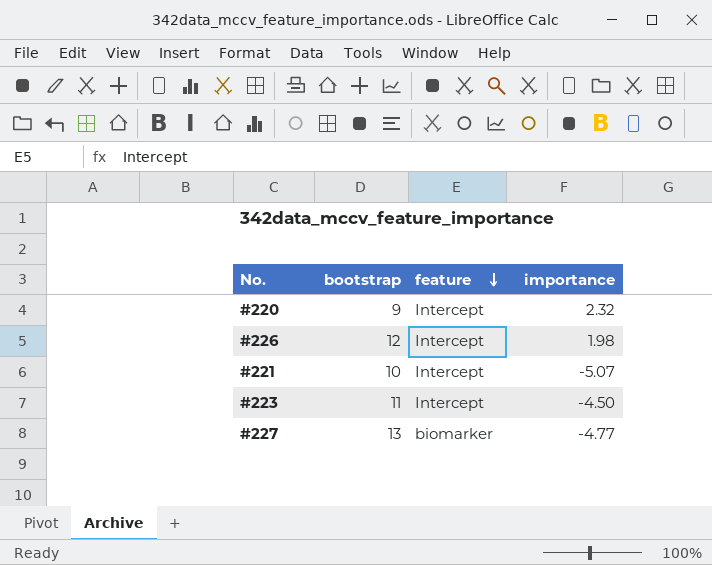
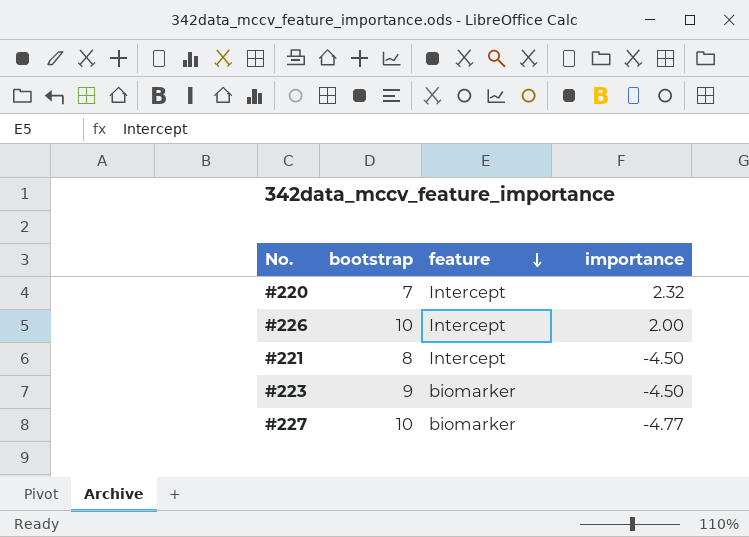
#220 | bootstrap: 9 -> 7
#226 | bootstrap: 12 -> 10
#226 | importance: 1.98 -> 2.00
#221 | bootstrap: 10 -> 8
#221 | importance: -5.07 -> -4.50
#223 | bootstrap: 11 -> 9
#223 | feature: Intercept -> biomarker
#227 | bootstrap: 13 -> 10

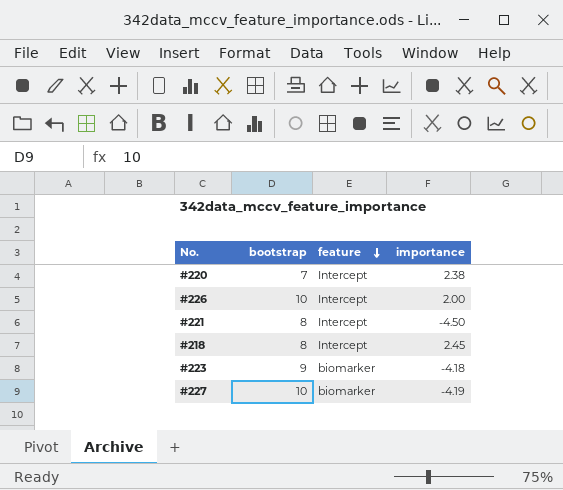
#220 | importance: 2.32 -> 2.38
row #218: none -> 8 | Intercept | 2.45
#223 | importance: -4.50 -> -4.18
#227 | importance: -4.77 -> -4.19

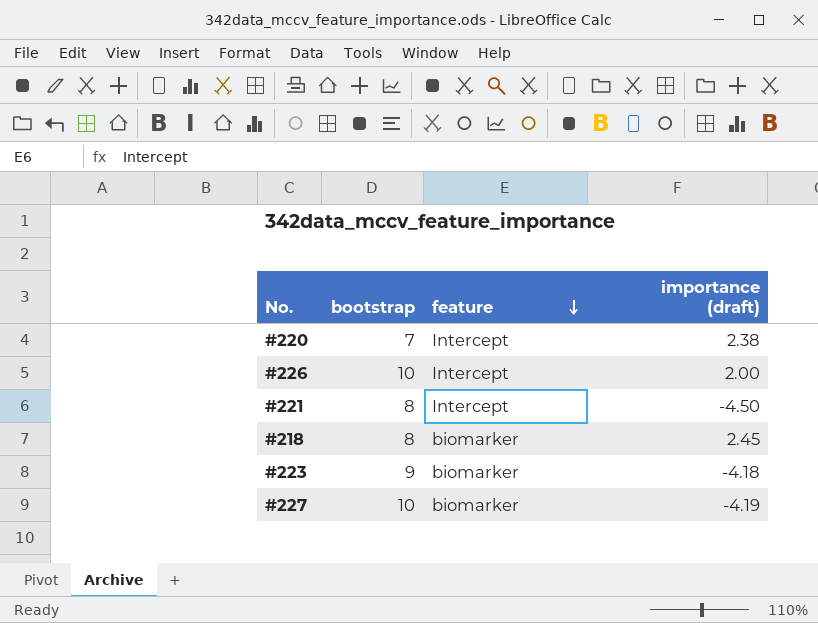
column name: importance -> importance (draft)
#218 | feature: Intercept -> biomarker

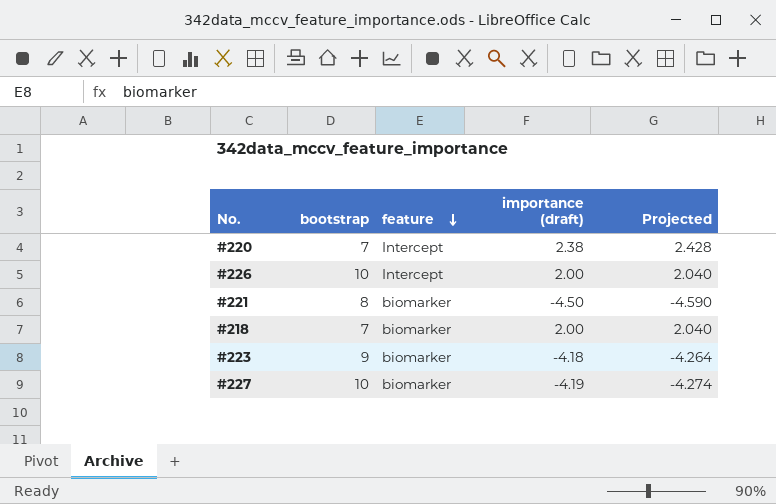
column Projected | formula: none -> [importance (draft)] * 1.02
#221 | feature: Intercept -> biomarker
#218 | bootstrap: 8 -> 7
#218 | importance (draft): 2.45 -> 2.00

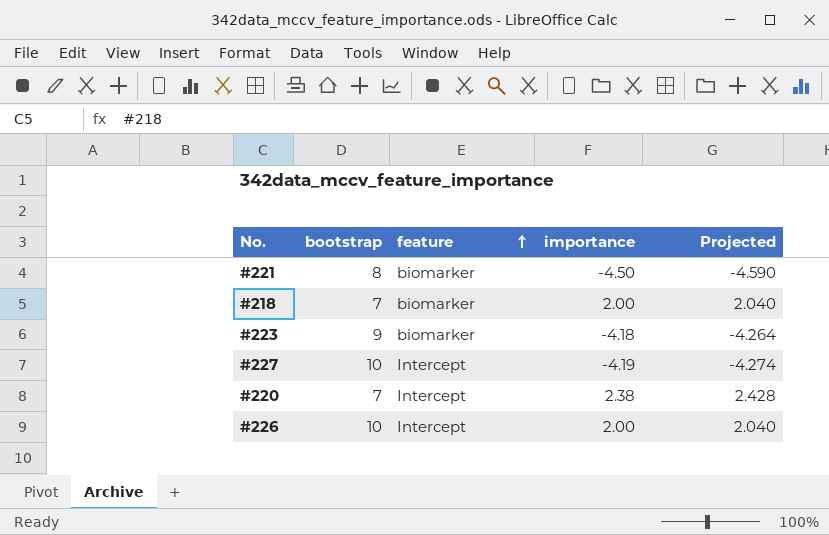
row order: feature descending -> feature ascending
column name: importance (draft) -> importance
#227 | feature: biomarker -> Intercept

